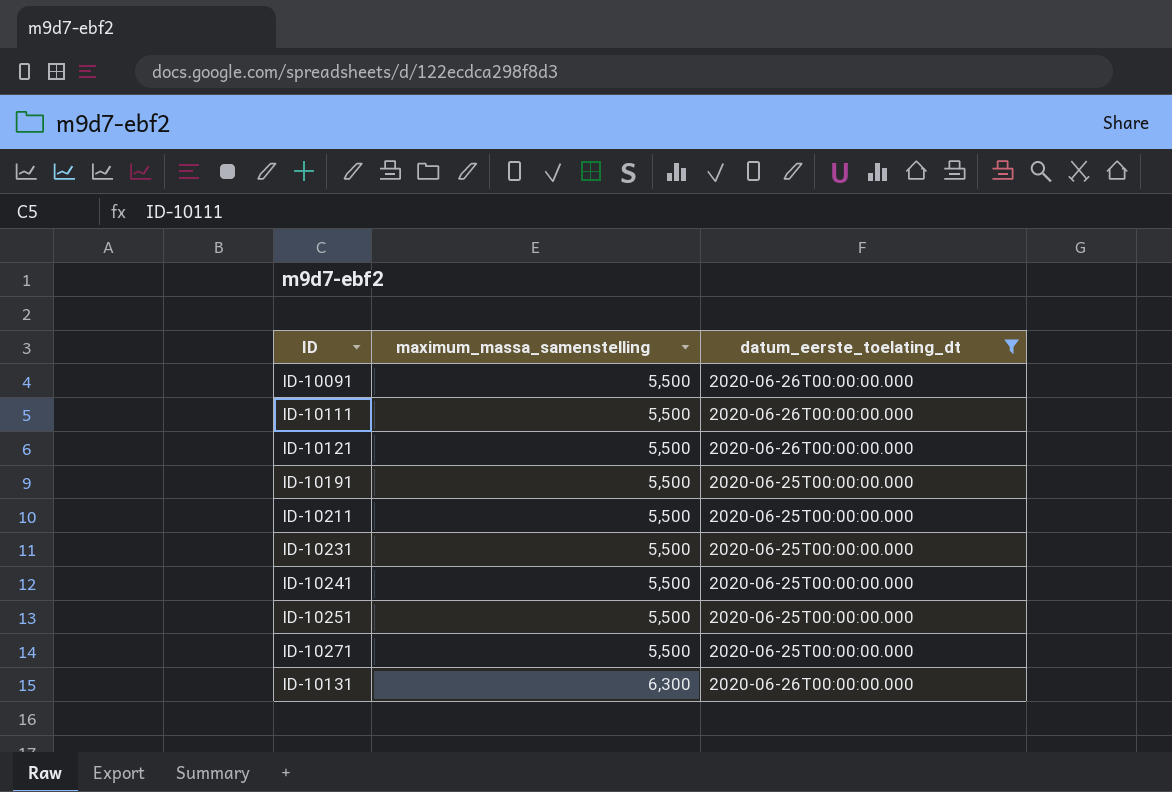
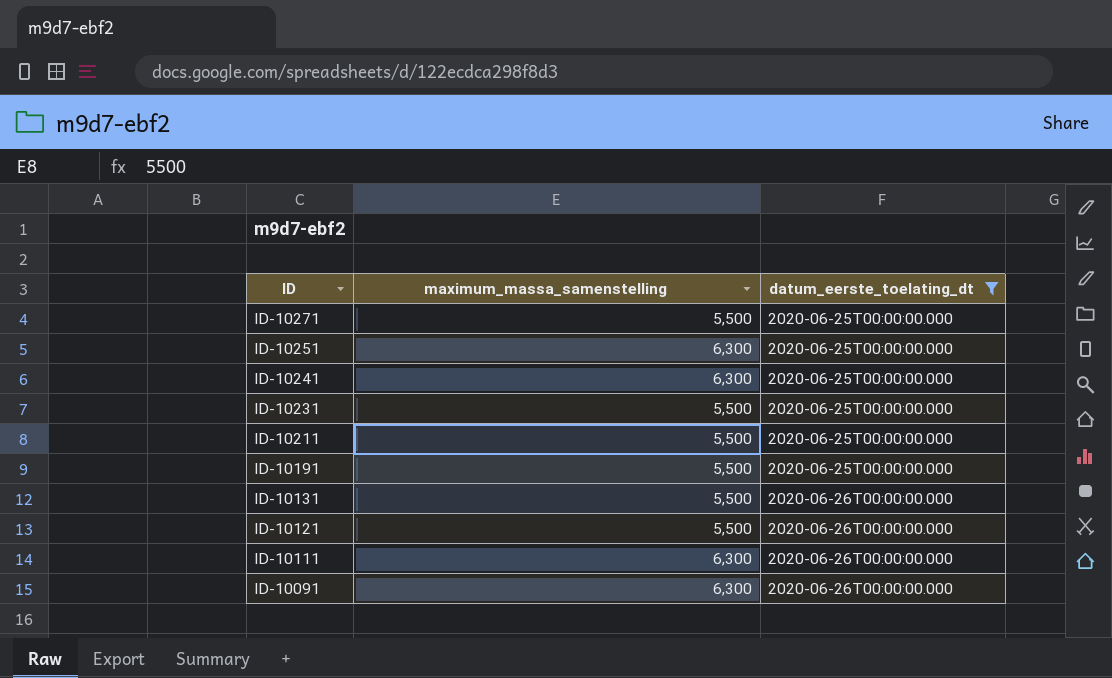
row order: maximum_massa_samenstelling ascending -> ID descending
ID-10251 | maximum_massa_samenstelling: 5,500 -> 6,300
ID-10241 | maximum_massa_samenstelling: 5,500 -> 6,300
ID-10131 | maximum_massa_samenstelling: 6,300 -> 5,500
ID-10111 | maximum_massa_samenstelling: 5,500 -> 6,300
ID-10091 | maximum_massa_samenstelling: 5,500 -> 6,300

